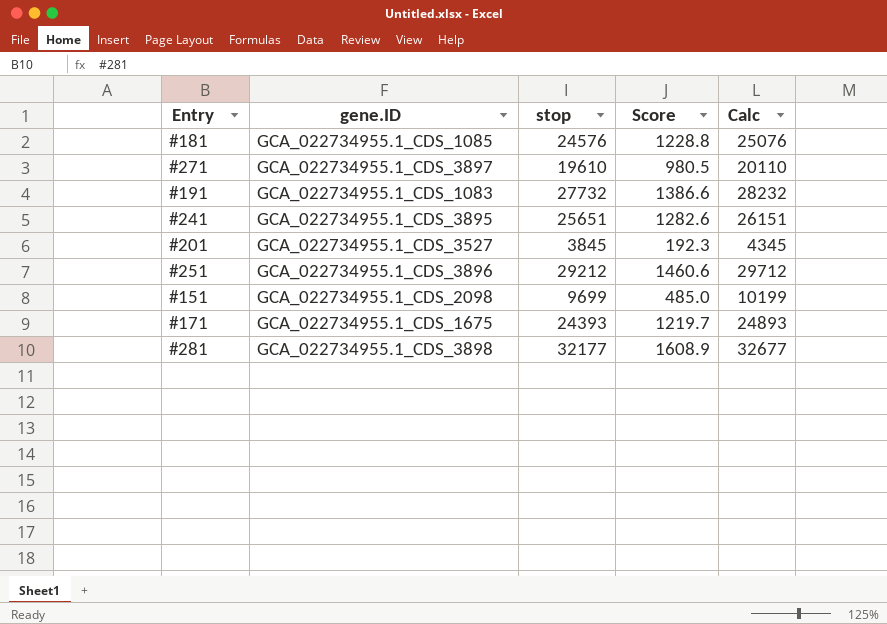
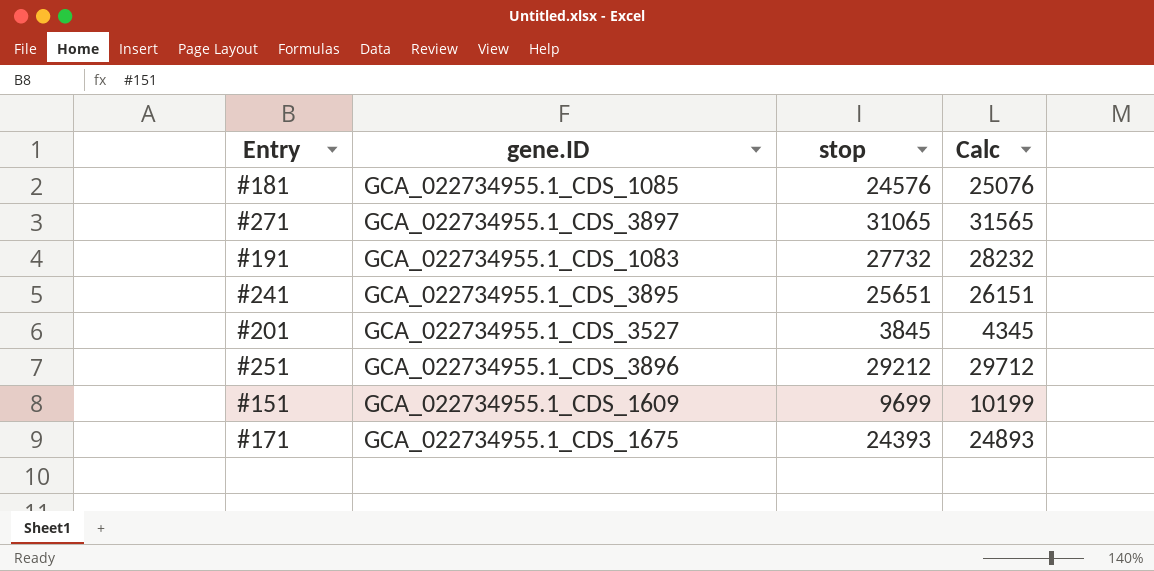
column Score | formula: [stop] * 0.05 -> none
row #281: GCA_022734955.1_CDS_3898 | 32177 | 1608.9 | 32677 -> none
#271 | stop: 19610 -> 31065
#271 | Calc: 20110 -> 31565
#151 | gene.ID: GCA_022734955.1_CDS_2098 -> GCA_022734955.1_CDS_1609

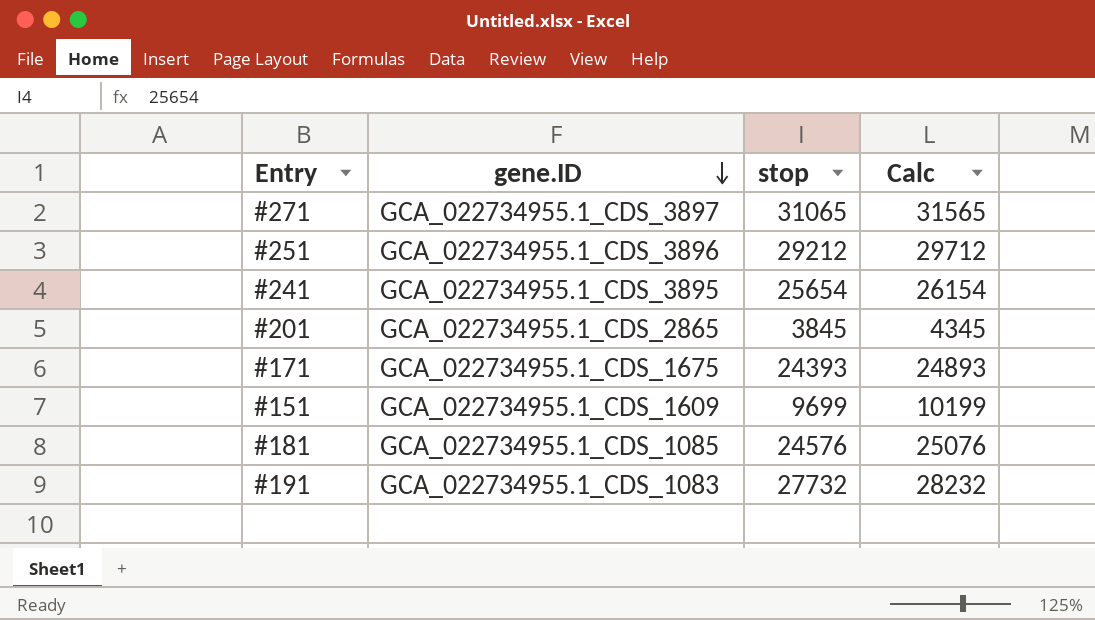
row order: none -> gene.ID descending
#241 | stop: 25651 -> 25654
#241 | Calc: 26151 -> 26154
#201 | gene.ID: GCA_022734955.1_CDS_3527 -> GCA_022734955.1_CDS_2865

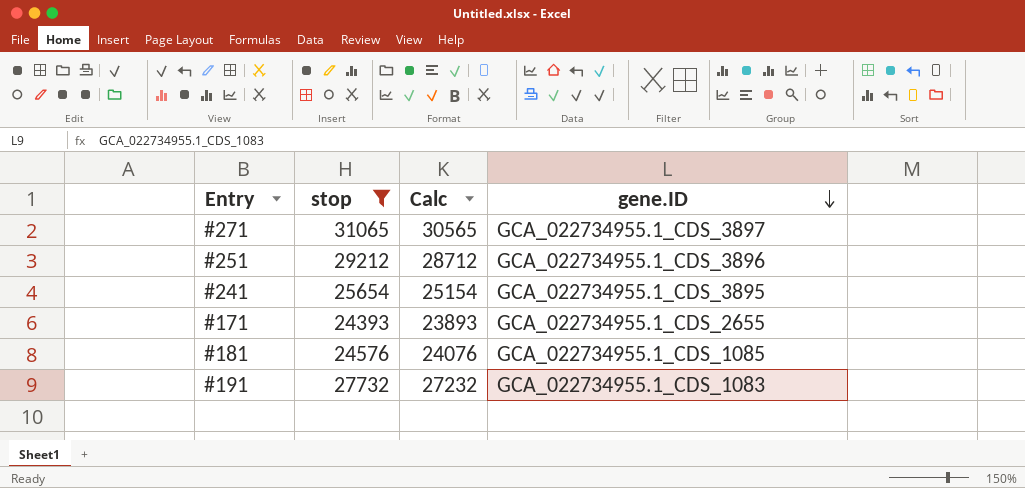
filter: none -> stop >= 24393
column Calc | formula: [stop] + 500 -> [stop] - 500
column gene.ID | position: 2 -> 4
#171 | gene.ID: GCA_022734955.1_CDS_1675 -> GCA_022734955.1_CDS_2655

